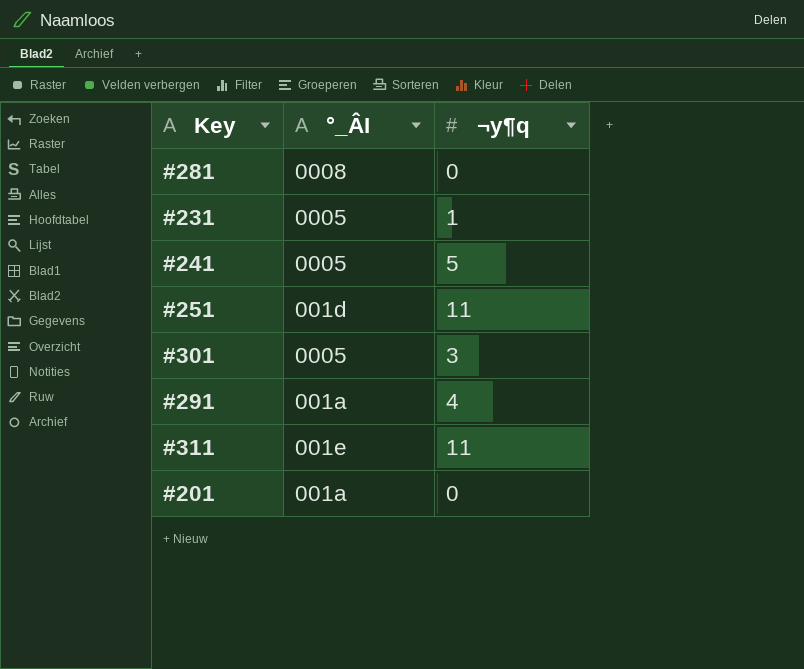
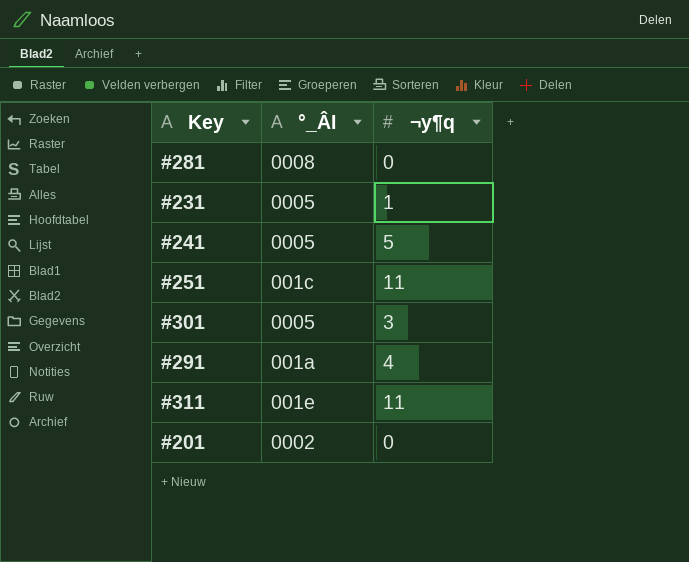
#251 | °_ÂI: 001d -> 001c
#201 | °_ÂI: 001a -> 0002

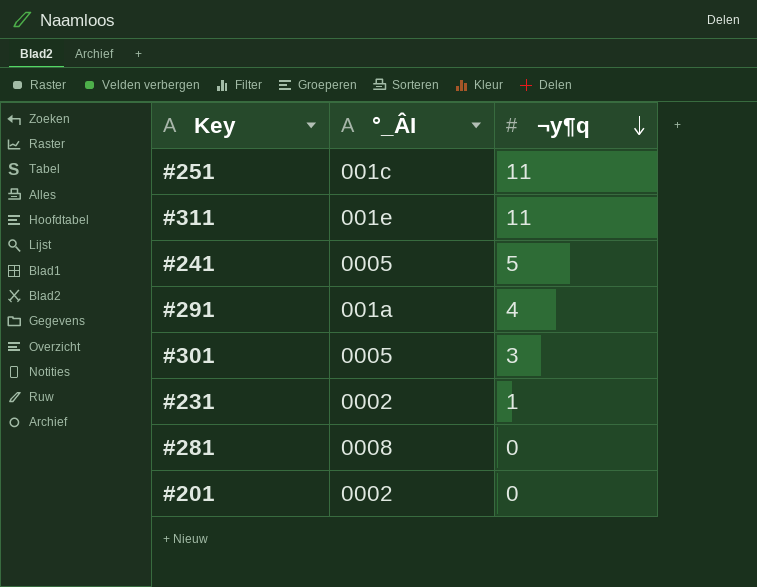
row order: none -> ¬y¶q descending
#231 | °_ÂI: 0005 -> 0002

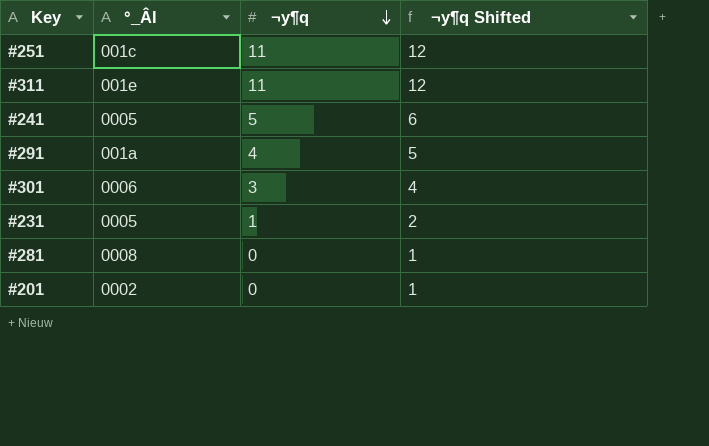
column ¬y¶q Shifted | formula: none -> [¬y¶q] + 1
#301 | °_ÂI: 0005 -> 0006
#231 | °_ÂI: 0002 -> 0005

